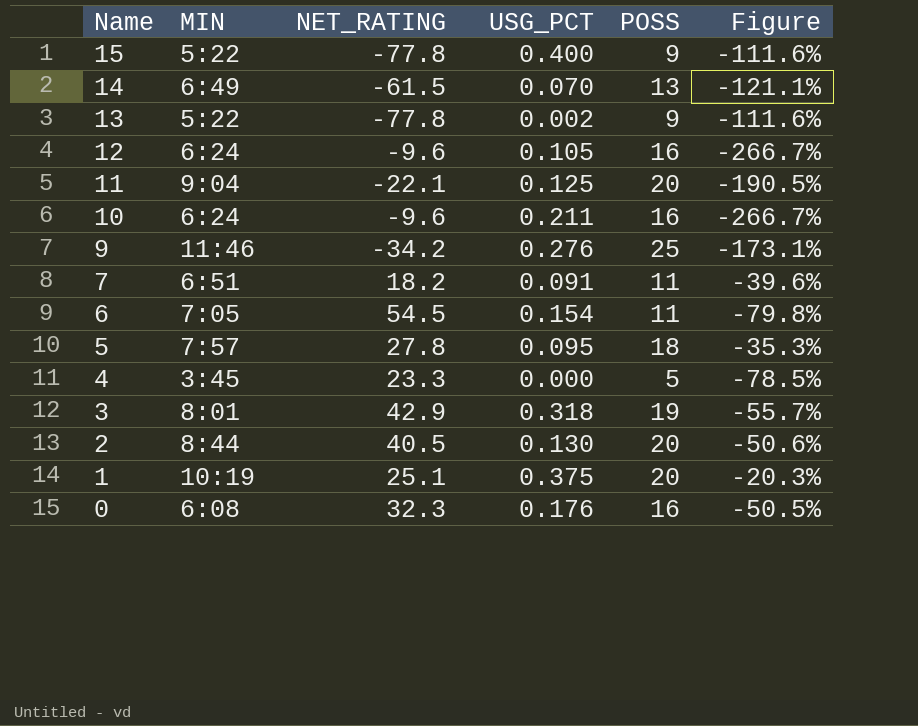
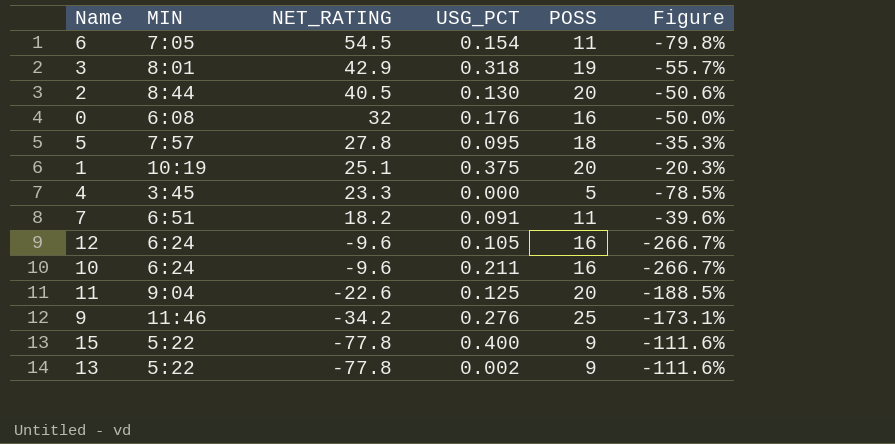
row order: Name descending -> NET_RATING descending
row 14: 6:49 | -61.5 | 0.070 | 13 | -121.1% -> none
0 | NET_RATING: 32.3 -> 32
0 | Figure: -50.5% -> -50.0%
11 | NET_RATING: -22.1 -> -22.6
11 | Figure: -190.5% -> -188.5%

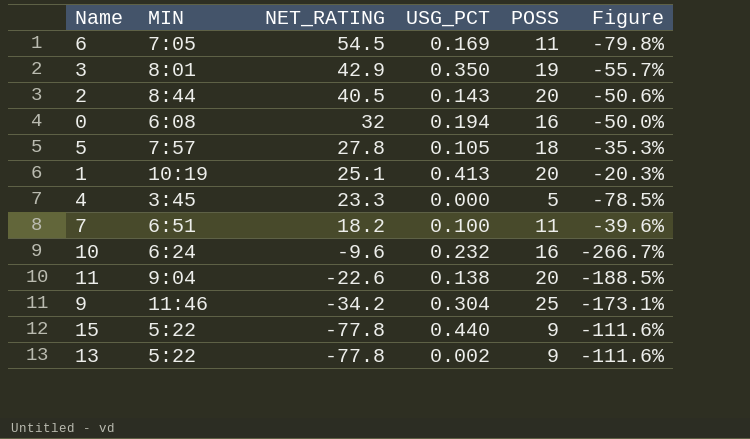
row 12: 6:24 | -9.6 | 0.105 | 16 | -266.7% -> none
6 | USG_PCT: 0.154 -> 0.169
3 | USG_PCT: 0.318 -> 0.350
2 | USG_PCT: 0.130 -> 0.143
0 | USG_PCT: 0.176 -> 0.194
5 | USG_PCT: 0.095 -> 0.105
1 | USG_PCT: 0.375 -> 0.413
7 | USG_PCT: 0.091 -> 0.100
10 | USG_PCT: 0.211 -> 0.232
11 | USG_PCT: 0.125 -> 0.138
9 | USG_PCT: 0.276 -> 0.304
15 | USG_PCT: 0.400 -> 0.440

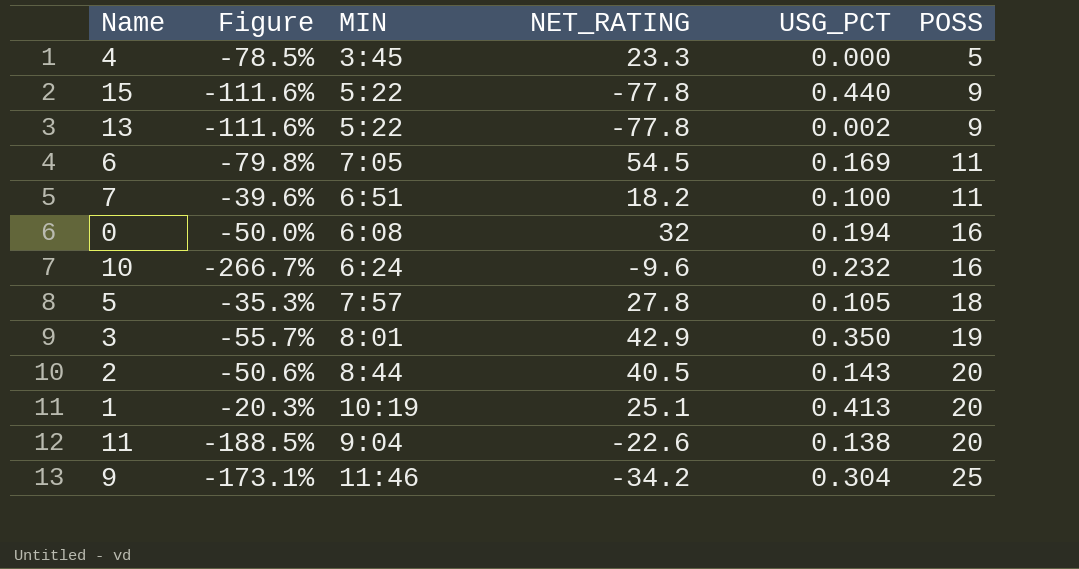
row order: NET_RATING descending -> POSS ascending
column Figure | position: 6 -> 2

